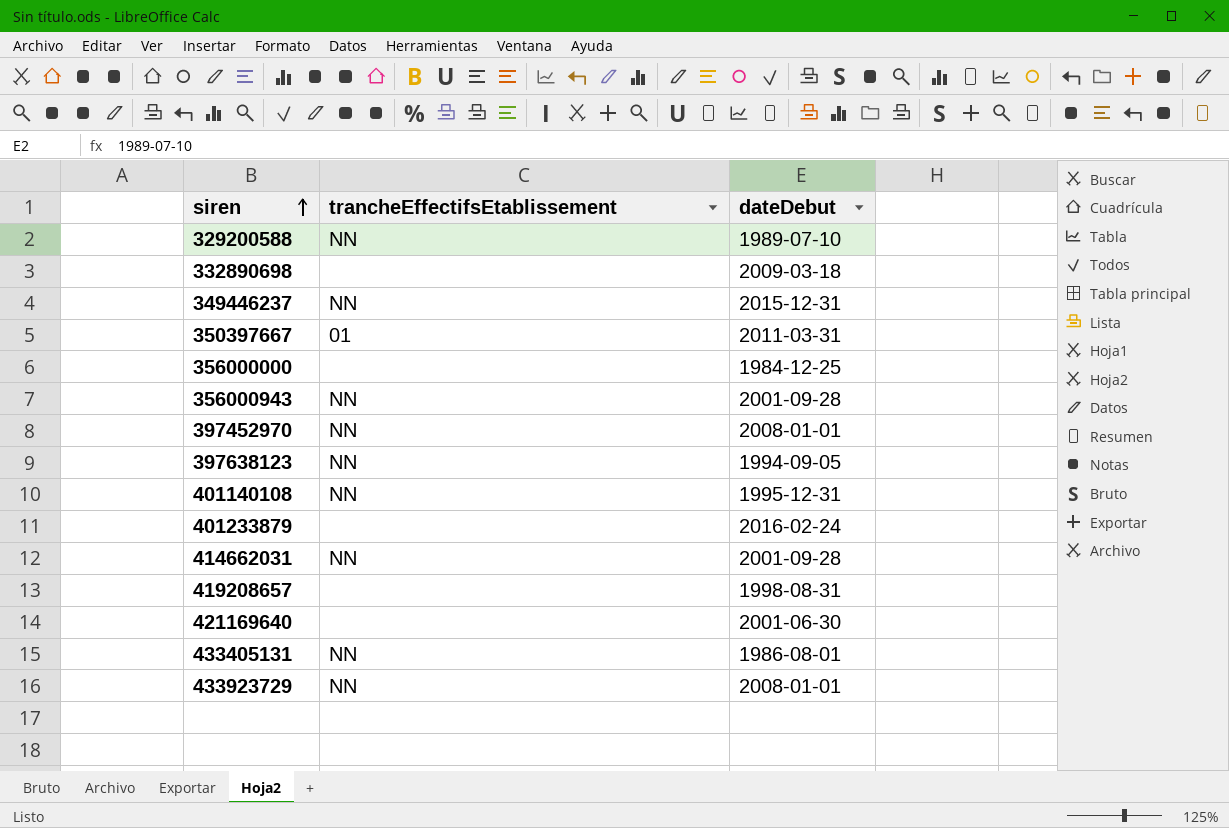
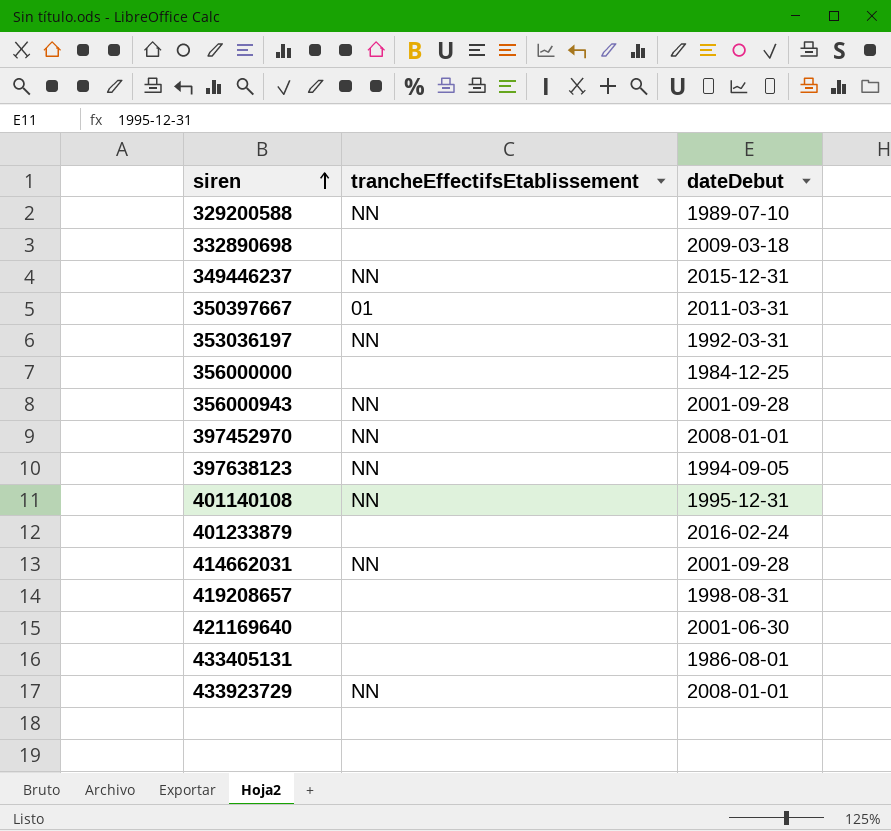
row 353036197: none -> NN | 1992-03-31
433405131 | trancheEffectifsEtablissement: NN -> none

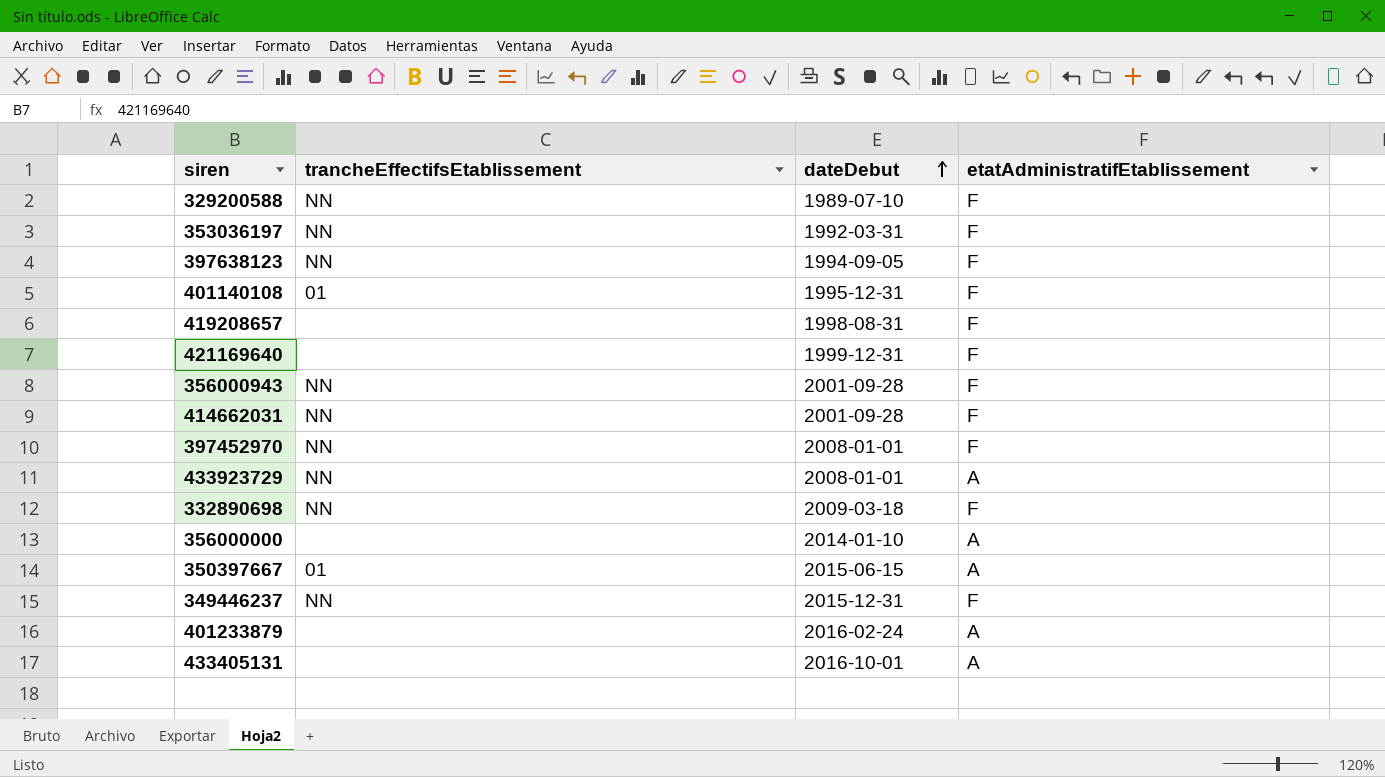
row order: siren ascending -> dateDebut ascending
column etatAdministratifEtablissement | position: none -> 4
401140108 | trancheEffectifsEtablissement: NN -> 01
421169640 | dateDebut: 2001-06-30 -> 1999-12-31
332890698 | trancheEffectifsEtablissement: none -> NN
356000000 | dateDebut: 1984-12-25 -> 2014-01-10
350397667 | dateDebut: 2011-03-31 -> 2015-06-15
433405131 | dateDebut: 1986-08-01 -> 2016-10-01

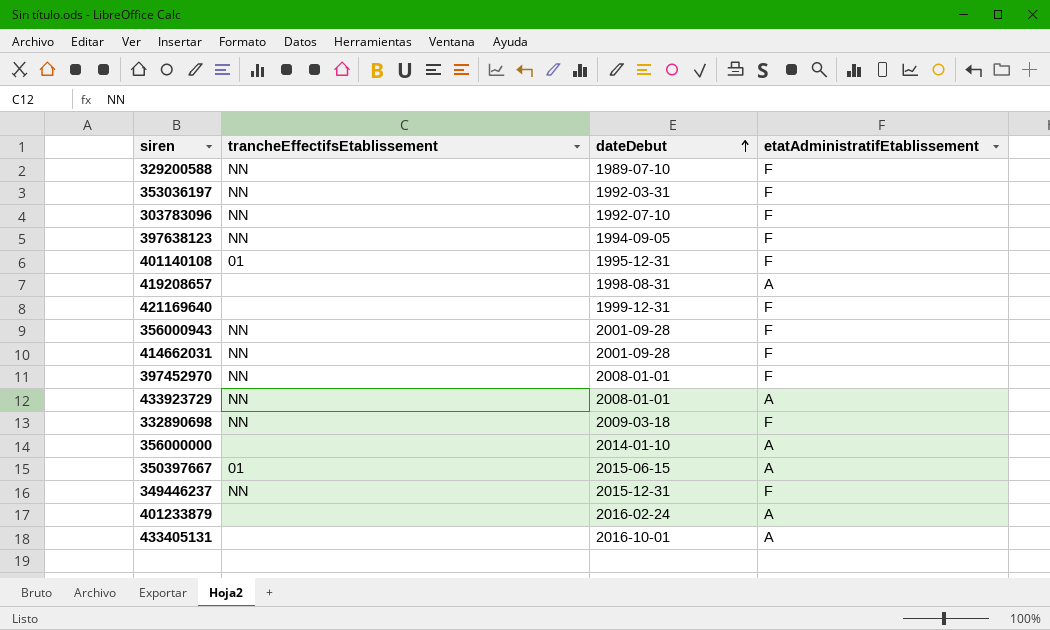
row 303783096: none -> NN | 1992-07-10 | F
419208657 | etatAdministratifEtablissement: F -> A

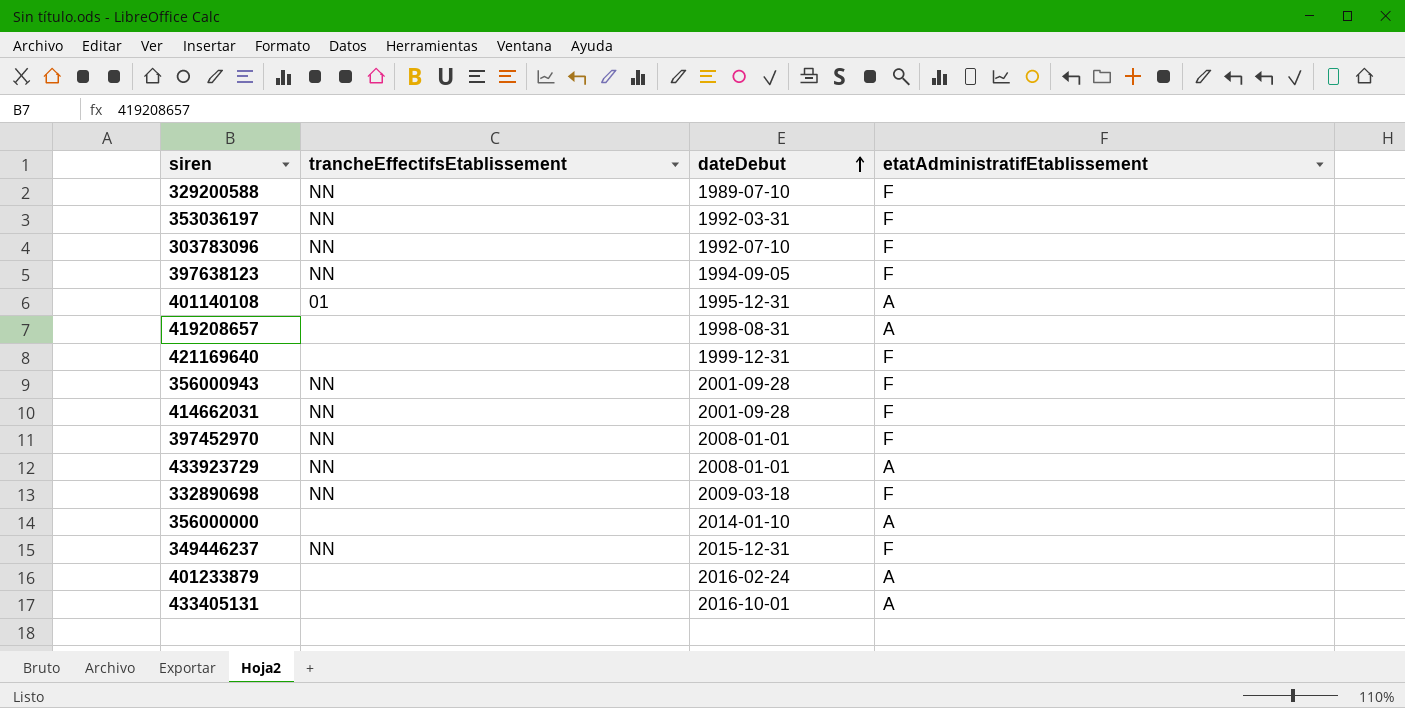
row 350397667: 01 | 2015-06-15 | A -> none
401140108 | etatAdministratifEtablissement: F -> A

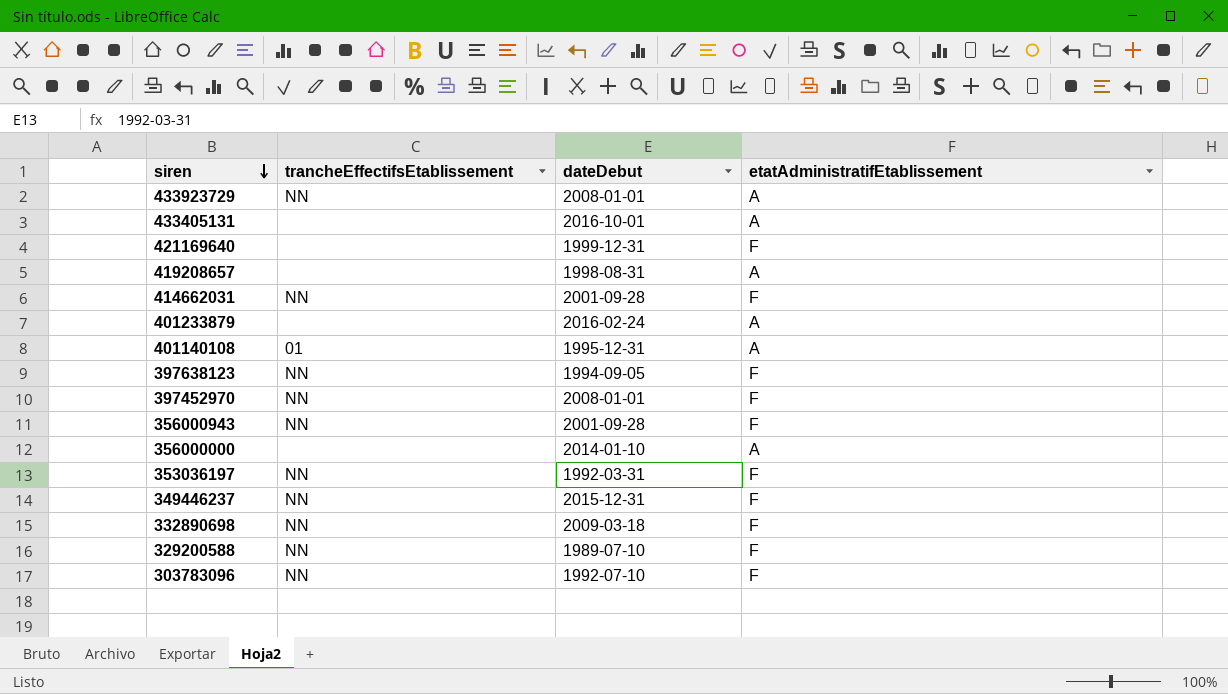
row order: dateDebut ascending -> siren descending

